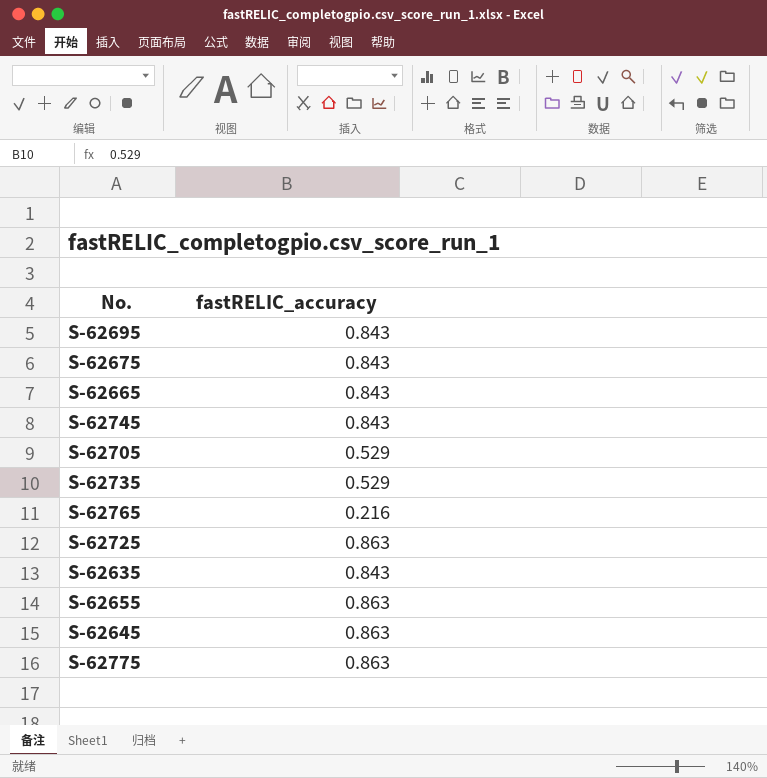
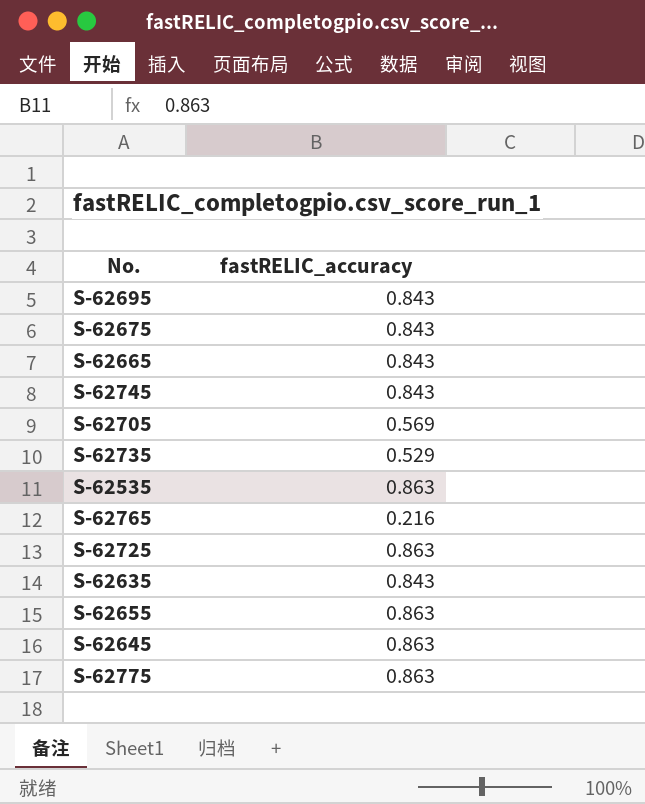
S-62705 | fastRELIC_accuracy: 0.529 -> 0.569
row S-62535: none -> 0.863

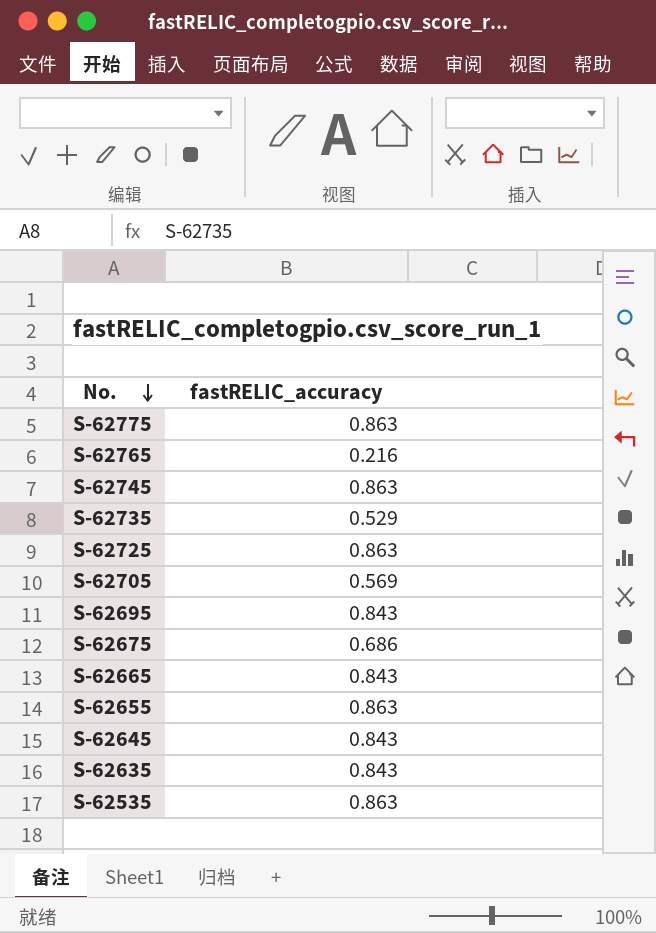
row order: none -> No. descending
S-62745 | fastRELIC_accuracy: 0.843 -> 0.863
S-62675 | fastRELIC_accuracy: 0.843 -> 0.686
S-62645 | fastRELIC_accuracy: 0.863 -> 0.843

